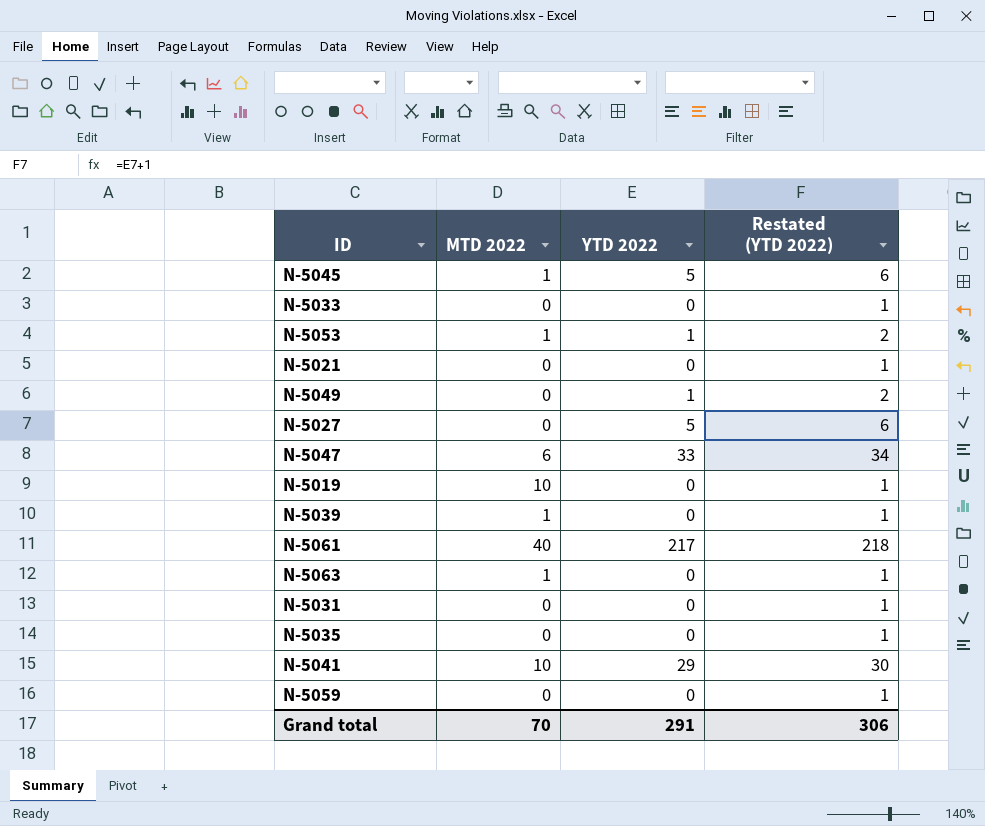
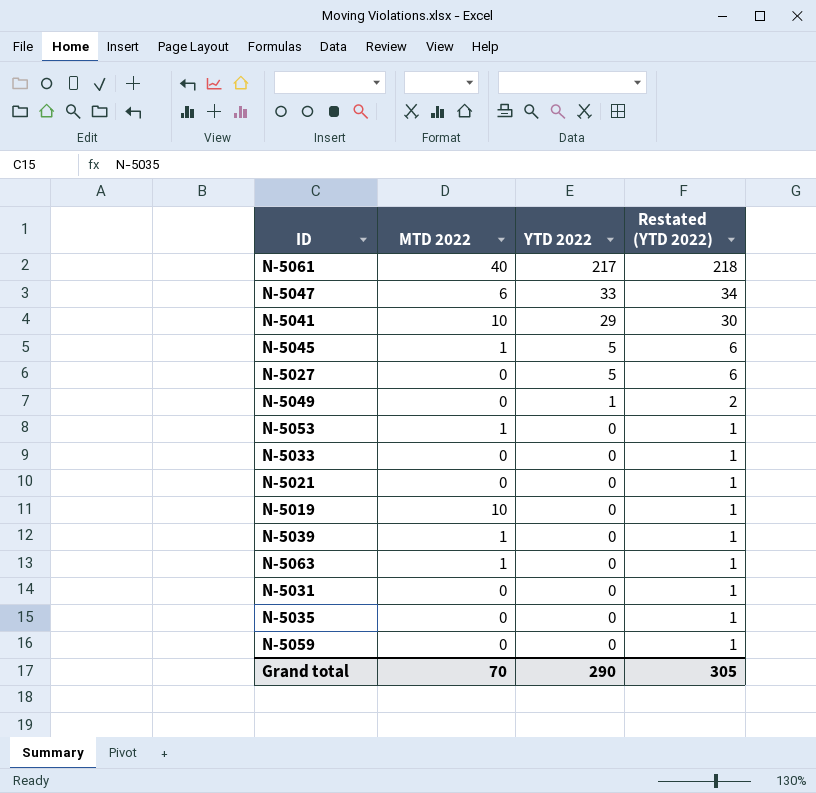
row order: none -> YTD 2022 descending
N-5053 | YTD 2022: 1 -> 0
N-5053 | Restated (YTD 2022): 2 -> 1
Grand total | YTD 2022: 291 -> 290
Grand total | Restated (YTD 2022): 306 -> 305

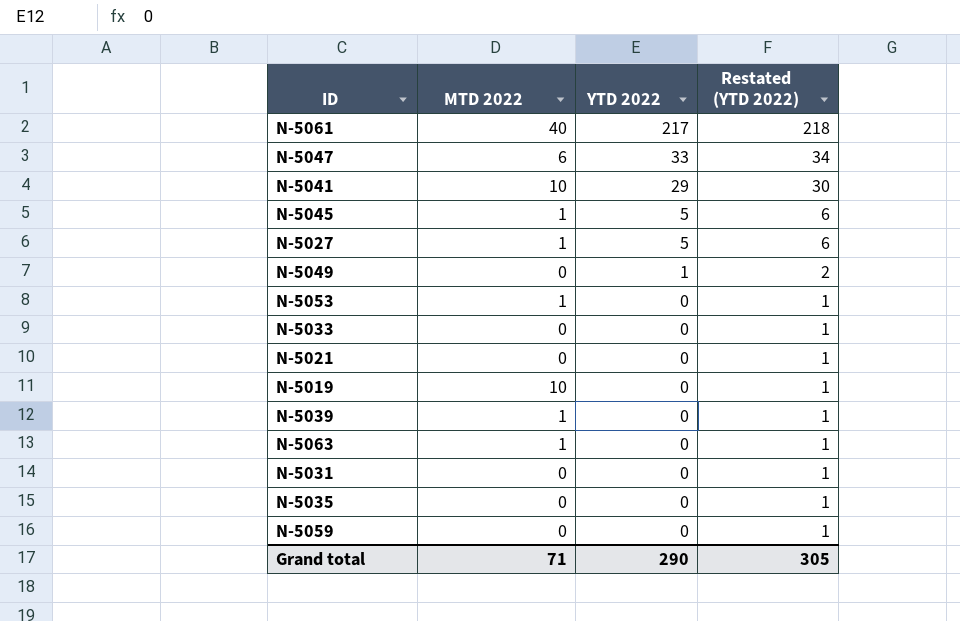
N-5027 | MTD 2022: 0 -> 1
Grand total | MTD 2022: 70 -> 71

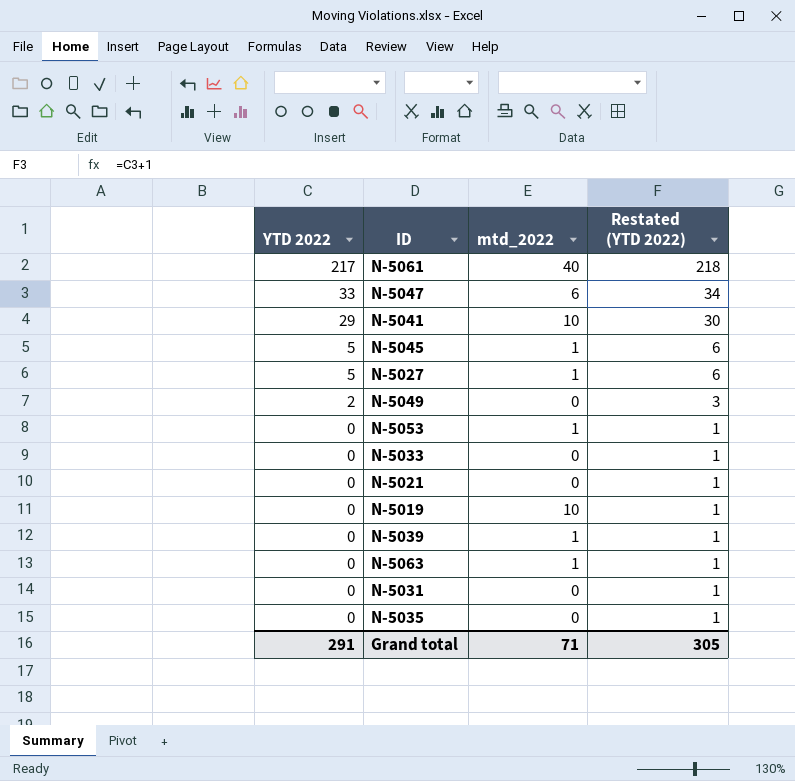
column YTD 2022 | position: 3 -> 1
column name: MTD 2022 -> mtd_2022
row N-5059: 0 | 0 | 1 -> none
N-5049 | YTD 2022: 1 -> 2
N-5049 | Restated (YTD 2022): 2 -> 3
Grand total | YTD 2022: 290 -> 291

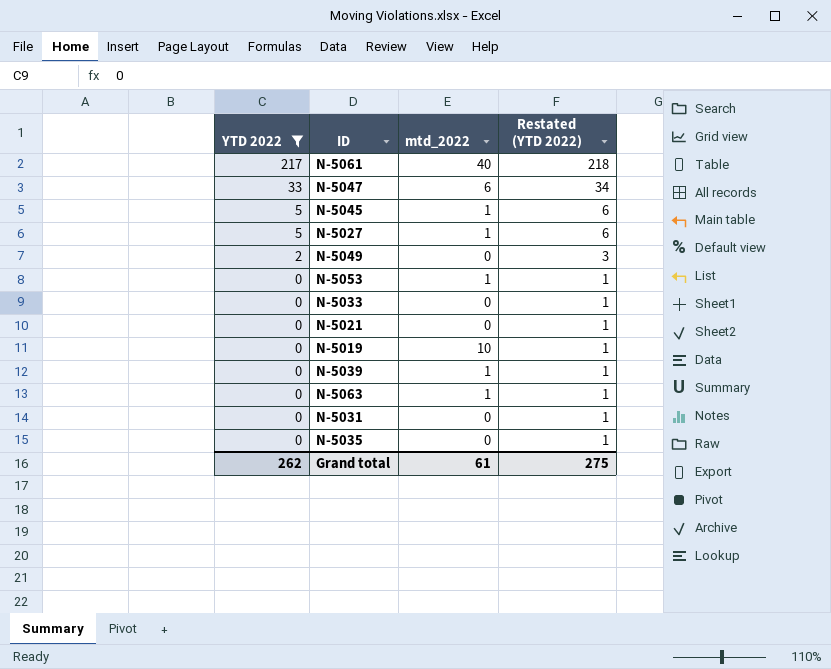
filter: none -> YTD 2022 != 29
Grand total | YTD 2022: 291 -> 262
Grand total | mtd_2022: 71 -> 61
Grand total | Restated (YTD 2022): 305 -> 275

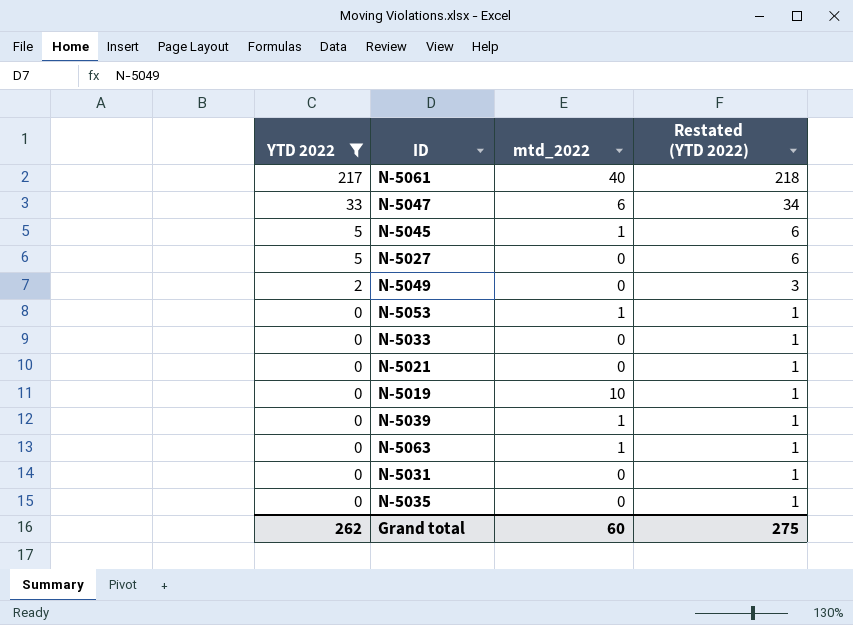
N-5027 | mtd_2022: 1 -> 0
Grand total | mtd_2022: 61 -> 60

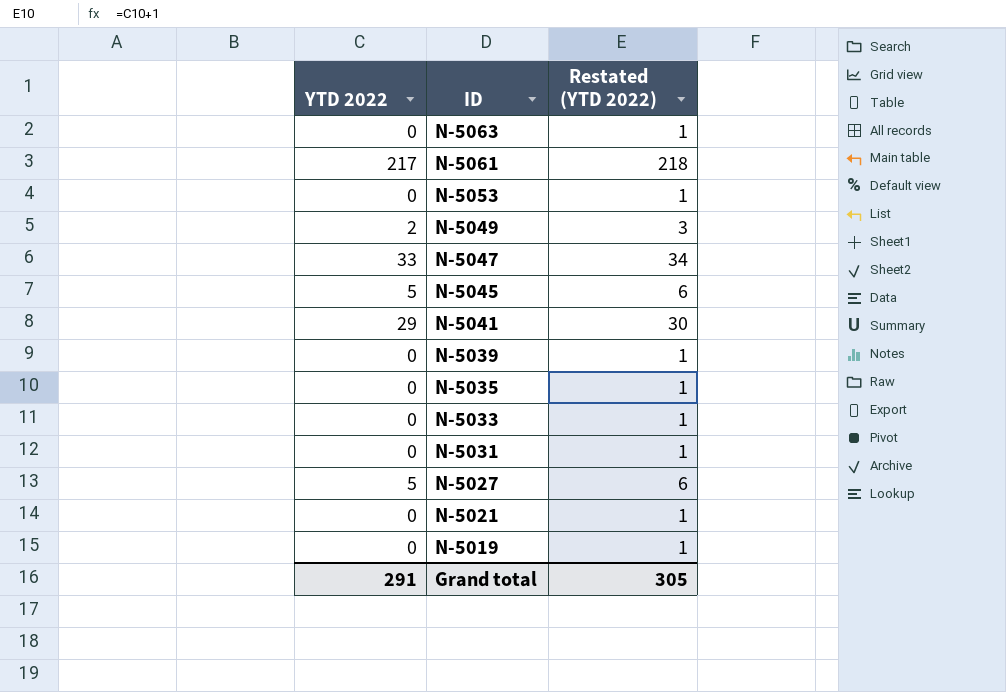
filter: YTD 2022 != 29 -> none
row order: YTD 2022 descending -> ID descending
column mtd_2022 | position: 3 -> none
Grand total | YTD 2022: 262 -> 291
Grand total | Restated (YTD 2022): 275 -> 305

